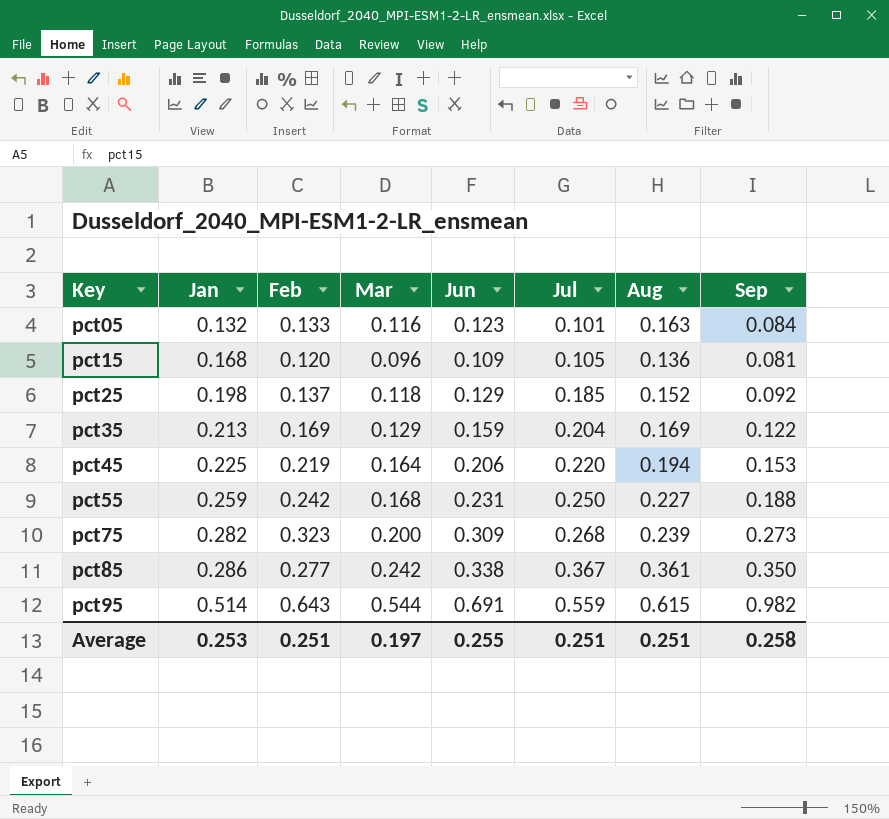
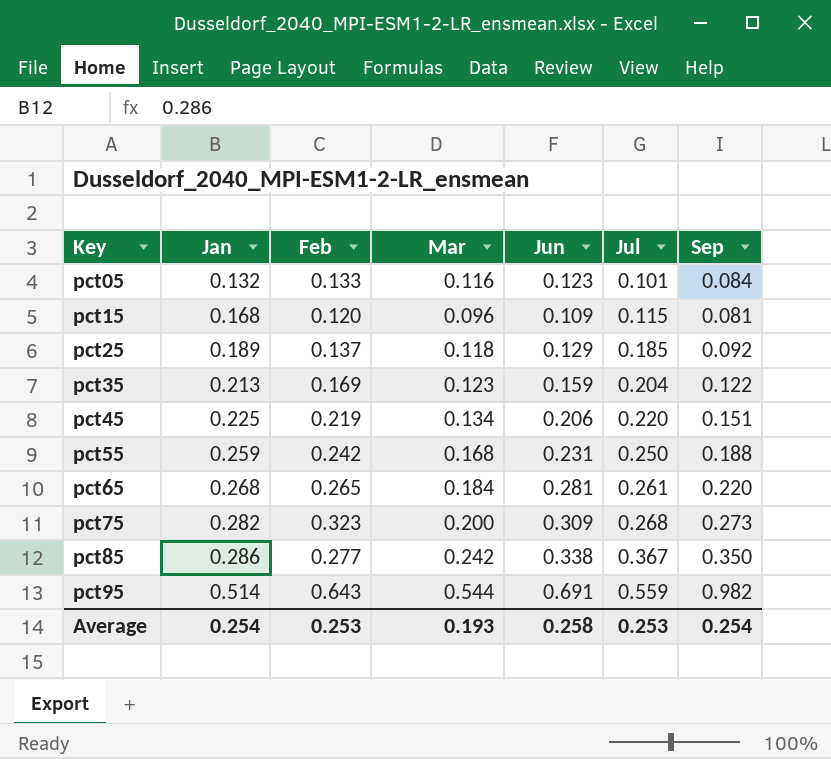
column Aug | position: 7 -> none
pct15 | Jul: 0.105 -> 0.115
pct25 | Jan: 0.198 -> 0.189
pct35 | Mar: 0.129 -> 0.123
pct45 | Mar: 0.164 -> 0.134
pct45 | Sep: 0.153 -> 0.151
row pct65: none -> 0.268 | 0.265 | 0.184 | 0.281 | 0.261 | 0.220
Average | Jan: 0.253 -> 0.254
Average | Feb: 0.251 -> 0.253
Average | Mar: 0.197 -> 0.193
Average | Jun: 0.255 -> 0.258
Average | Jul: 0.251 -> 0.253
Average | Sep: 0.258 -> 0.254

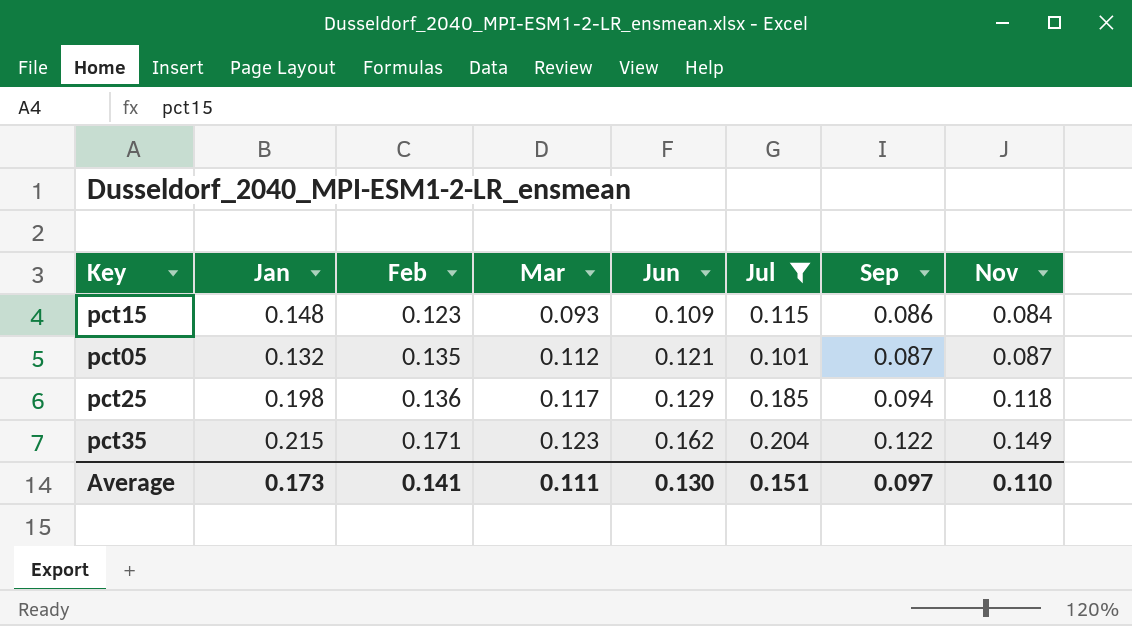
filter: none -> Jul <= 0.204
row order: Key ascending -> Feb ascending
column Nov | position: none -> 8
pct15 | Jan: 0.168 -> 0.148
pct15 | Feb: 0.120 -> 0.123
pct15 | Mar: 0.096 -> 0.093
pct15 | Sep: 0.081 -> 0.086
pct05 | Feb: 0.133 -> 0.135
pct05 | Mar: 0.116 -> 0.112
pct05 | Jun: 0.123 -> 0.121
pct05 | Sep: 0.084 -> 0.087
pct25 | Jan: 0.189 -> 0.198
pct25 | Feb: 0.137 -> 0.136
pct25 | Mar: 0.118 -> 0.117
pct25 | Sep: 0.092 -> 0.094
pct35 | Jan: 0.213 -> 0.215
pct35 | Feb: 0.169 -> 0.171
pct35 | Jun: 0.159 -> 0.162
Average | Jan: 0.254 -> 0.173
Average | Feb: 0.253 -> 0.141
Average | Mar: 0.193 -> 0.111
Average | Jun: 0.258 -> 0.130
Average | Jul: 0.253 -> 0.151
Average | Sep: 0.254 -> 0.097

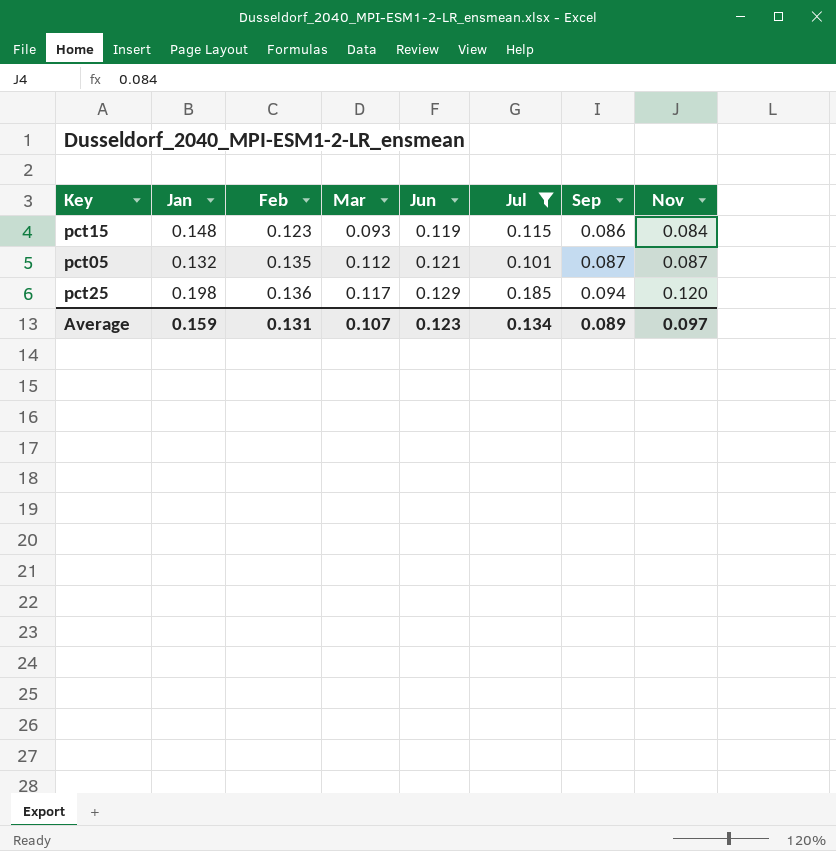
row pct35: 0.215 | 0.171 | 0.123 | 0.162 | 0.204 | 0.122 | 0.149 -> none
pct15 | Jun: 0.109 -> 0.119
pct25 | Nov: 0.118 -> 0.120
Average | Jan: 0.173 -> 0.159
Average | Feb: 0.141 -> 0.131
Average | Mar: 0.111 -> 0.107
Average | Jun: 0.130 -> 0.123
Average | Jul: 0.151 -> 0.134
Average | Sep: 0.097 -> 0.089
Average | Nov: 0.110 -> 0.097

